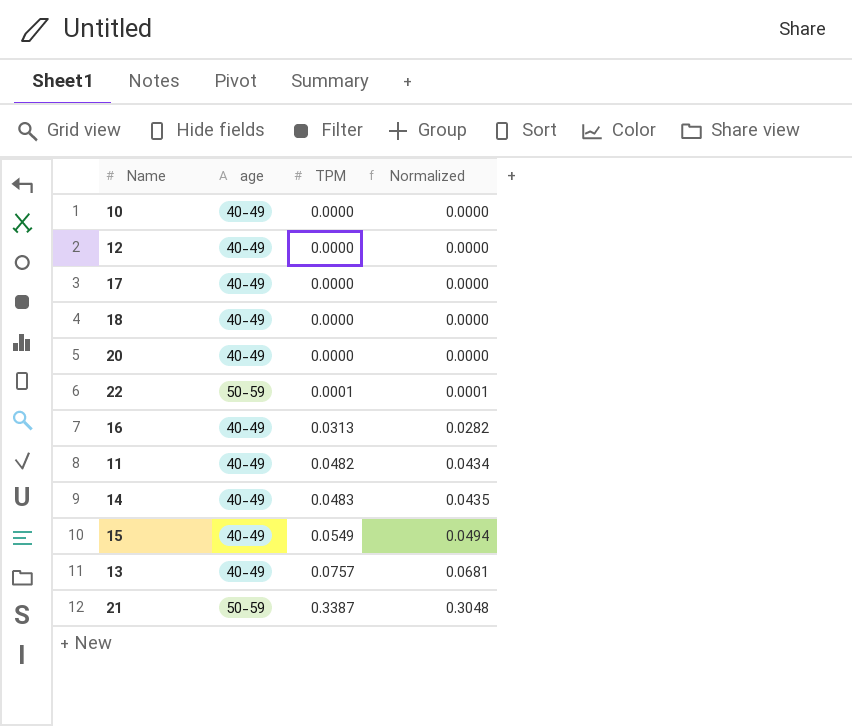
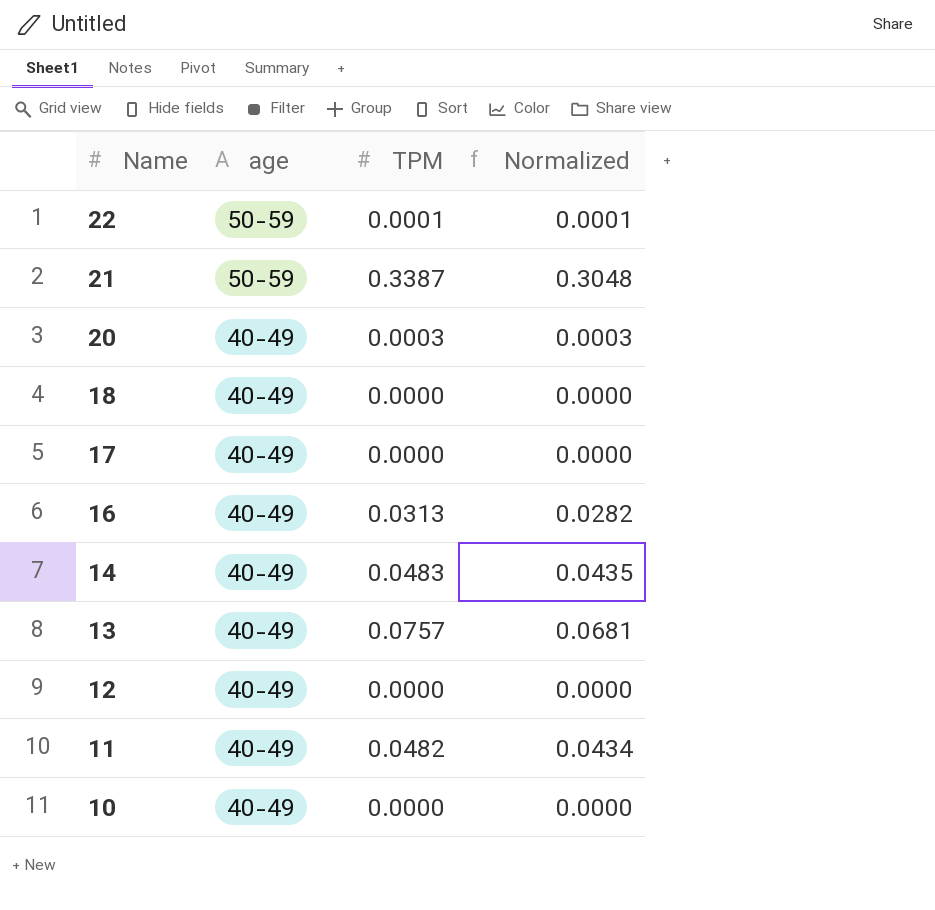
row order: TPM ascending -> Name descending
row 15: 40-49 | 0.0549 | 0.0494 -> none
20 | TPM: 0.0000 -> 0.0003
20 | Normalized: 0.0000 -> 0.0003

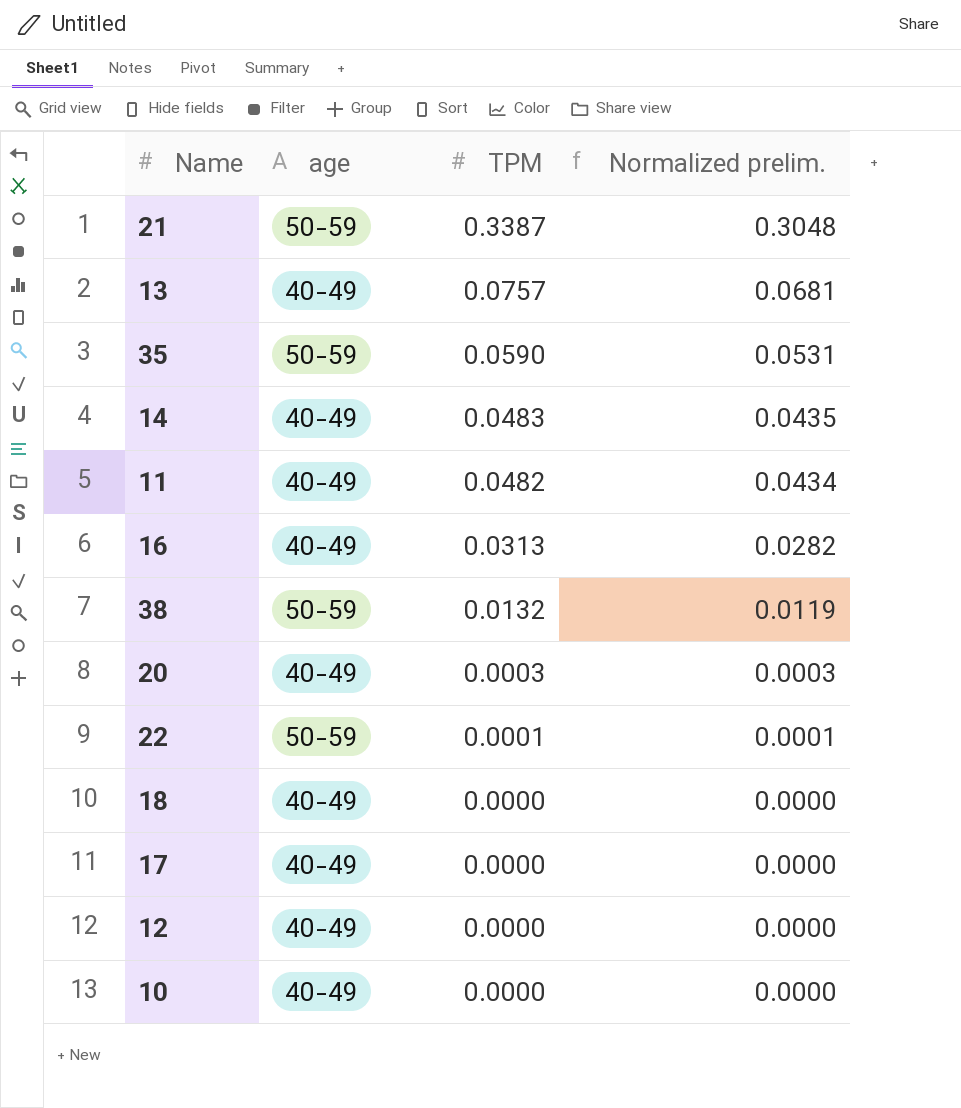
row order: Name descending -> TPM descending
column name: Normalized -> Normalized prelim.
row 35: none -> 50-59 | 0.0590 | 0.0531
row 38: none -> 50-59 | 0.0132 | 0.0119

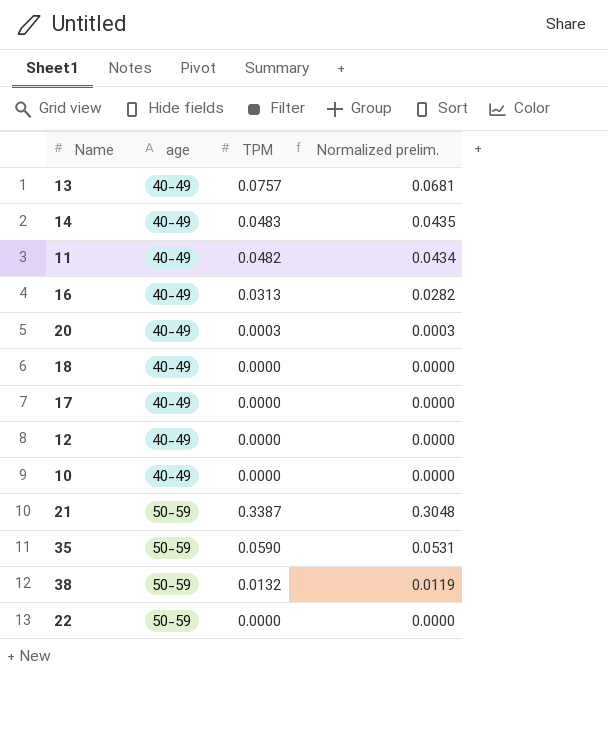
row order: TPM descending -> age ascending
22 | TPM: 0.0001 -> 0.0000
22 | Normalized prelim.: 0.0001 -> 0.0000

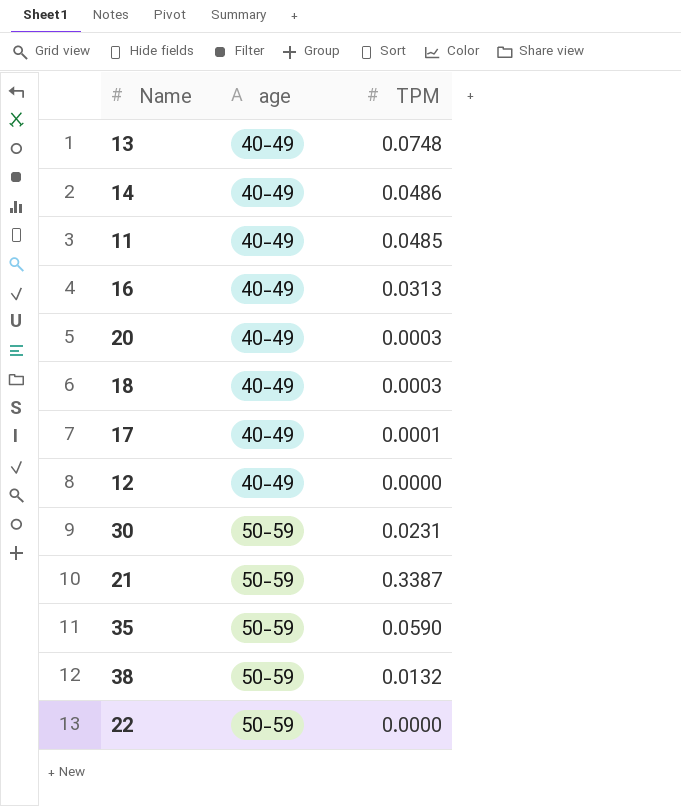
column Normalized prelim. | formula: [TPM] * 0.9 -> none
row 10: 40-49 | 0.0000 | 0.0000 -> none
13 | TPM: 0.0757 -> 0.0748
14 | TPM: 0.0483 -> 0.0486
11 | TPM: 0.0482 -> 0.0485
18 | TPM: 0.0000 -> 0.0003
17 | TPM: 0.0000 -> 0.0001
row 30: none -> 50-59 | 0.0231

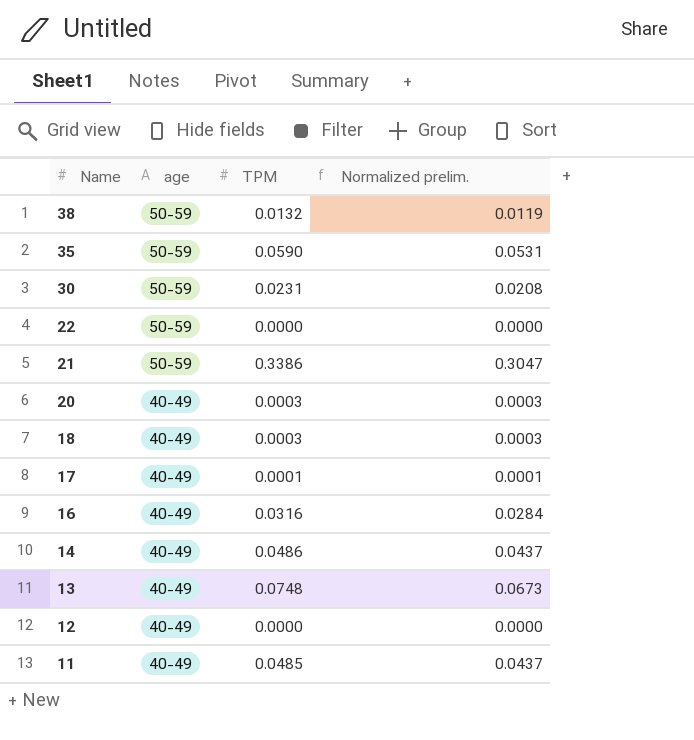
row order: age ascending -> Name descending
column Normalized prelim. | formula: none -> [TPM] * 0.9
21 | TPM: 0.3387 -> 0.3386
16 | TPM: 0.0313 -> 0.0316

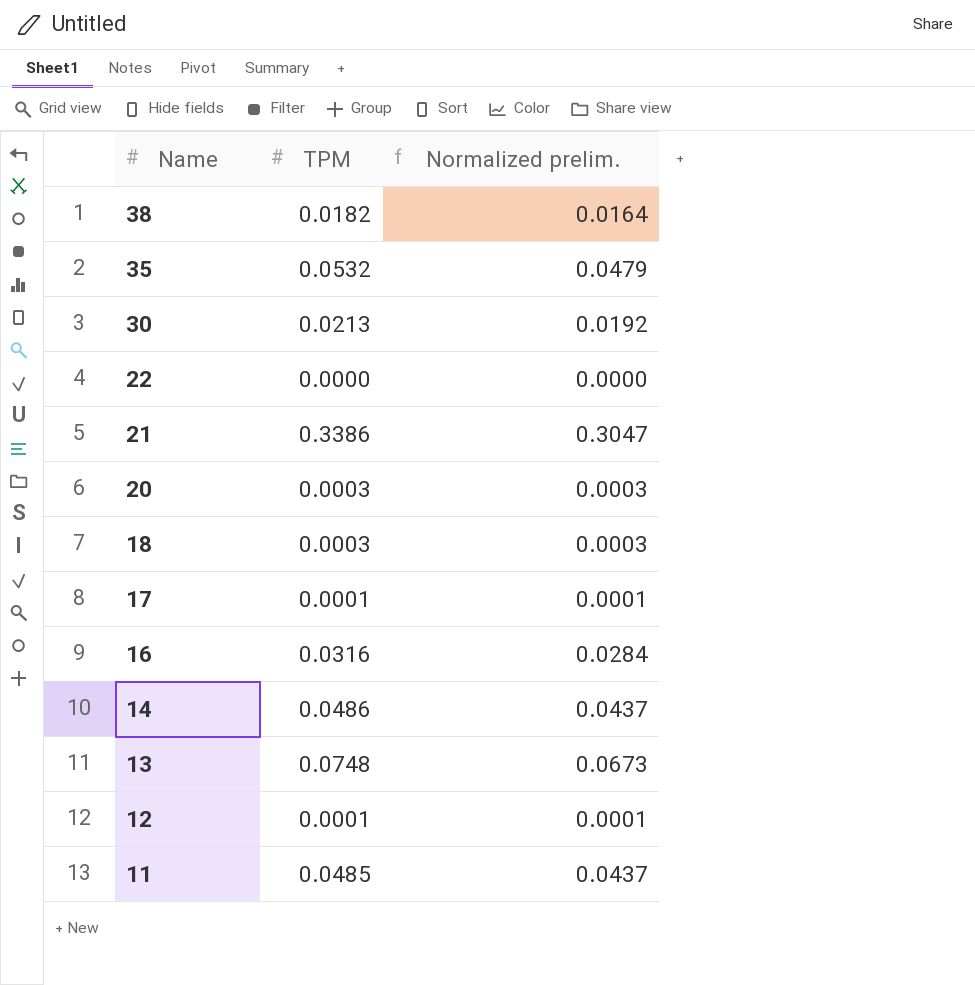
column age | position: 2 -> none
38 | TPM: 0.0132 -> 0.0182
38 | Normalized prelim.: 0.0119 -> 0.0164
35 | TPM: 0.0590 -> 0.0532
35 | Normalized prelim.: 0.0531 -> 0.0479
30 | TPM: 0.0231 -> 0.0213
30 | Normalized prelim.: 0.0208 -> 0.0192
12 | TPM: 0.0000 -> 0.0001
12 | Normalized prelim.: 0.0000 -> 0.0001

